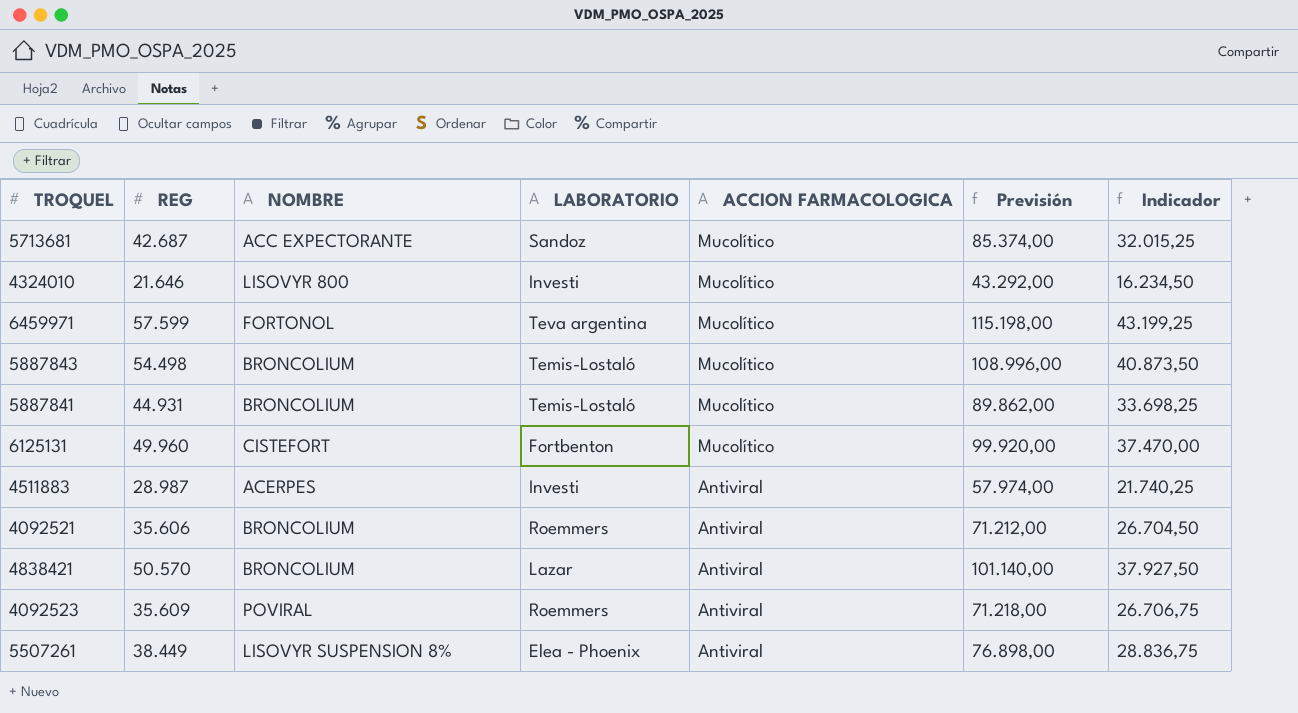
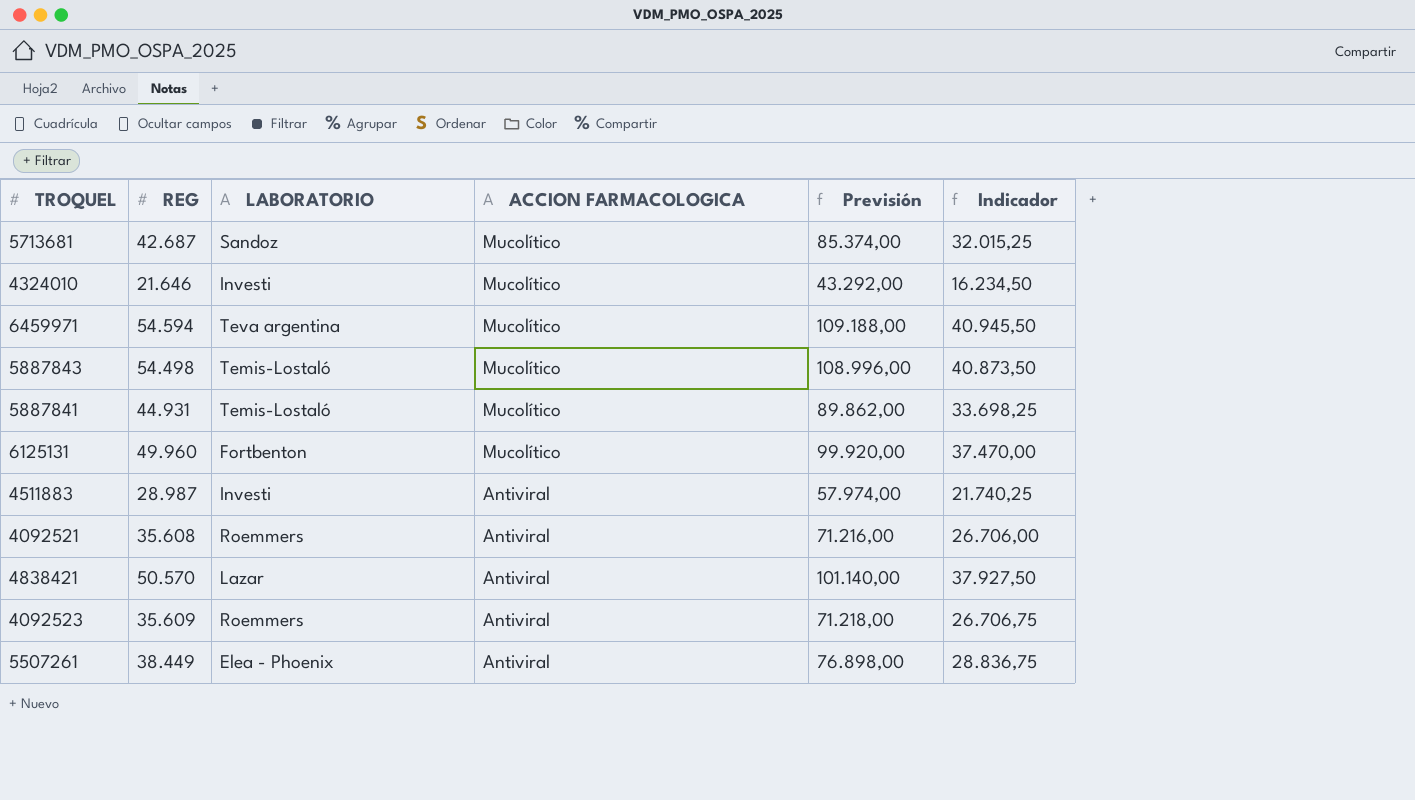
column NOMBRE | position: 3 -> none
6459971 | REG: 57.599 -> 54.594
6459971 | Previsión: 115.198,00 -> 109.188,00
6459971 | Indicador: 43.199,25 -> 40.945,50
4092521 | REG: 35.606 -> 35.608
4092521 | Previsión: 71.212,00 -> 71.216,00
4092521 | Indicador: 26.704,50 -> 26.706,00

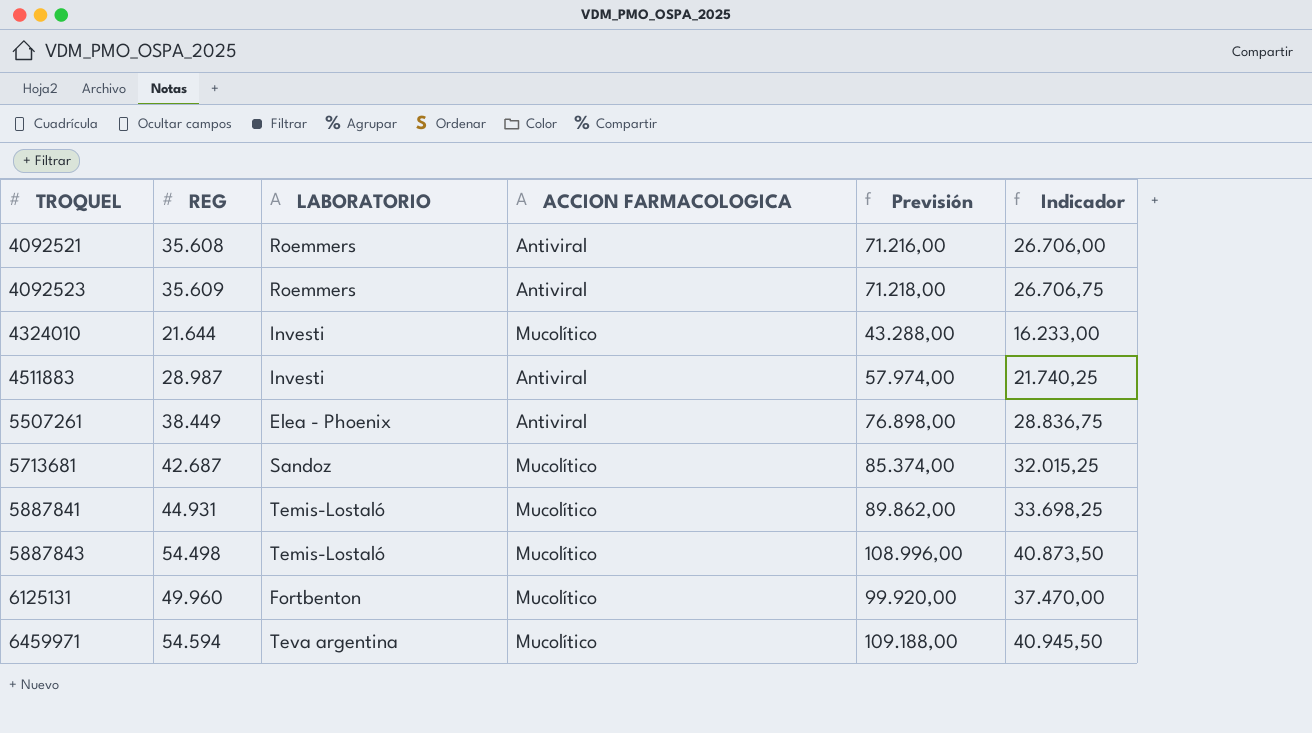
row order: ACCION FARMACOLOGICA descending -> TROQUEL ascending
row 4838421: 50.570 | Lazar | Antiviral | 101.140,00 | 37.927,50 -> none
4324010 | REG: 21.646 -> 21.644
4324010 | Previsión: 43.292,00 -> 43.288,00
4324010 | Indicador: 16.234,50 -> 16.233,00

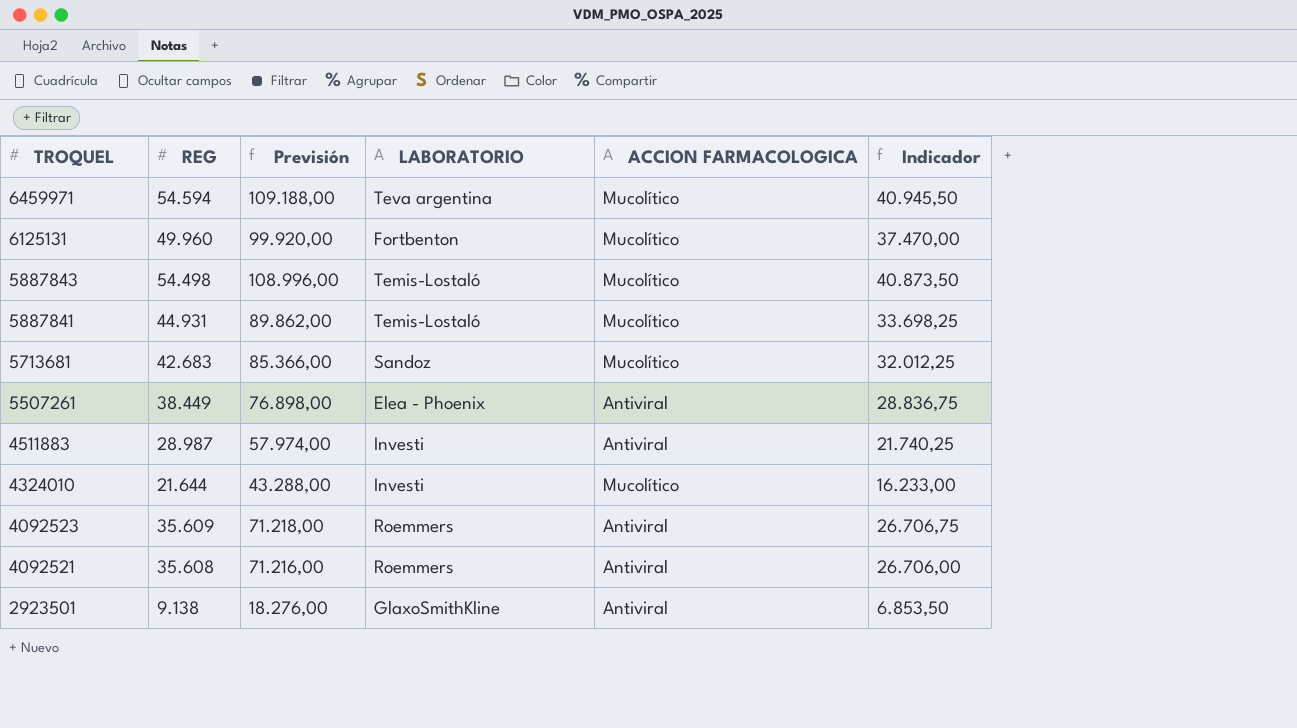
row order: TROQUEL ascending -> TROQUEL descending
column Previsión | position: 5 -> 3
5713681 | REG: 42.687 -> 42.683
5713681 | Previsión: 85.374,00 -> 85.366,00
5713681 | Indicador: 32.015,25 -> 32.012,25
row 2923501: none -> 9.138 | 18.276,00 | GlaxoSmithKline | Antiviral | 6.853,50

